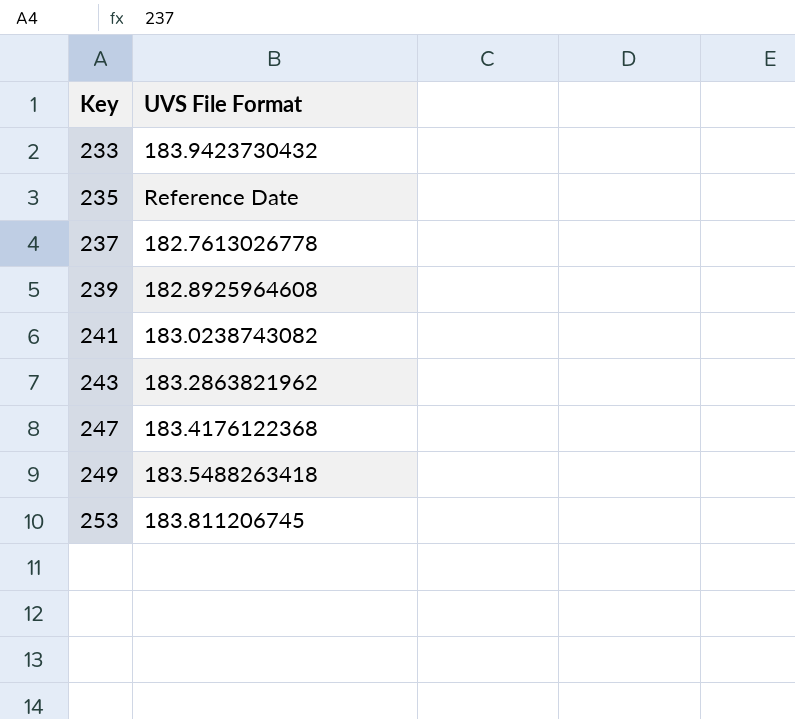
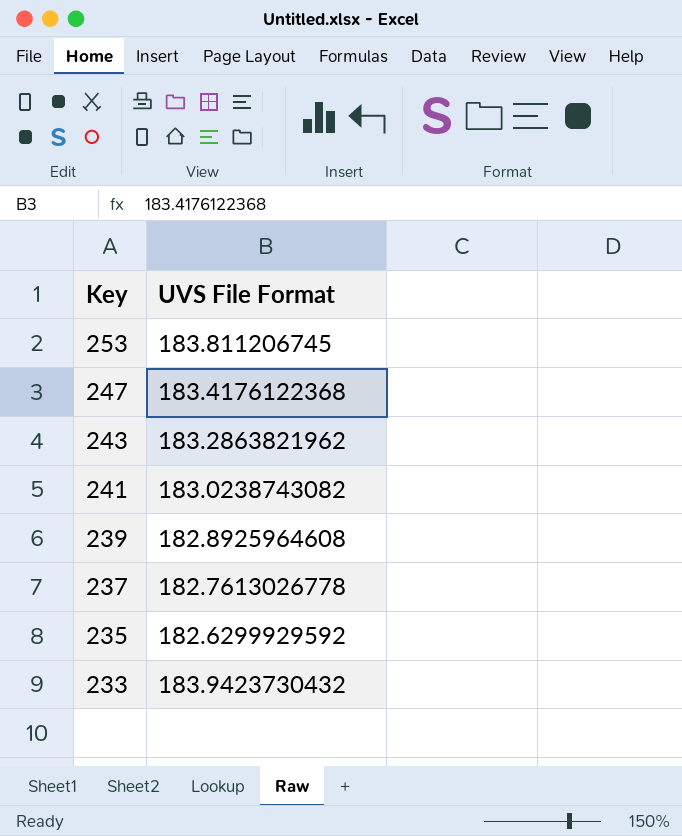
row order: Key ascending -> Key descending
row 249: 183.5488263418 -> none
235 | UVS File Format: Reference Date -> 182.6299929592

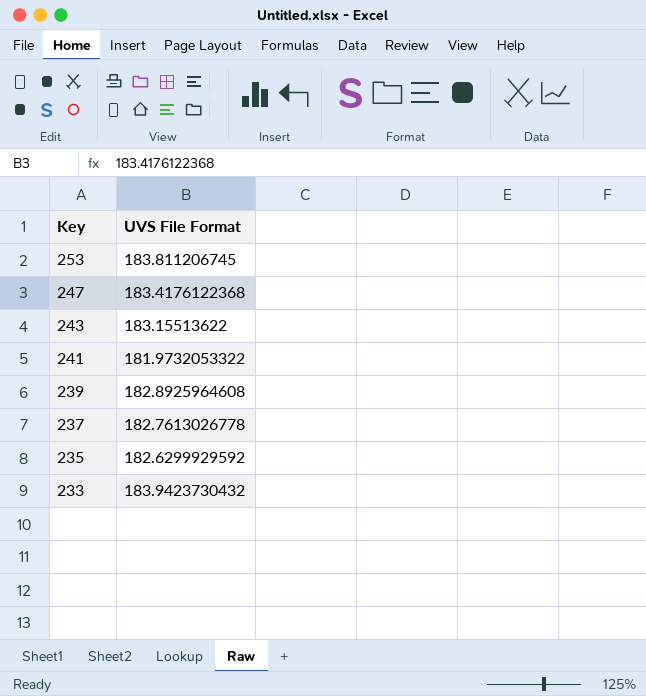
243 | UVS File Format: 183.2863821962 -> 183.15513622
241 | UVS File Format: 183.0238743082 -> 181.9732053322

